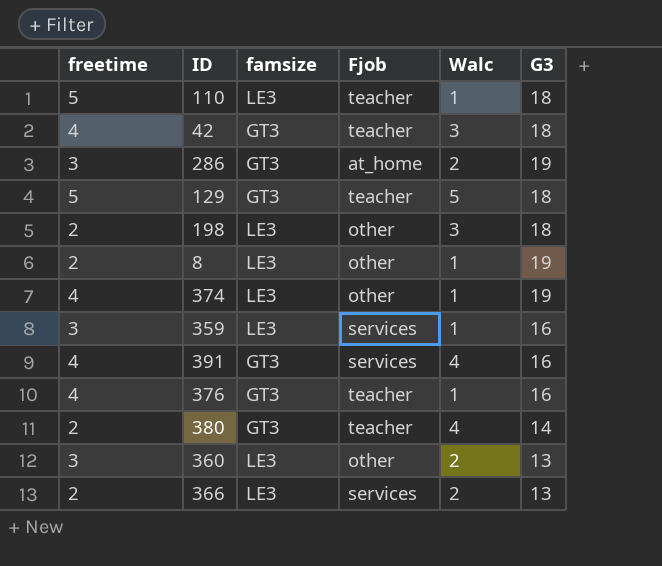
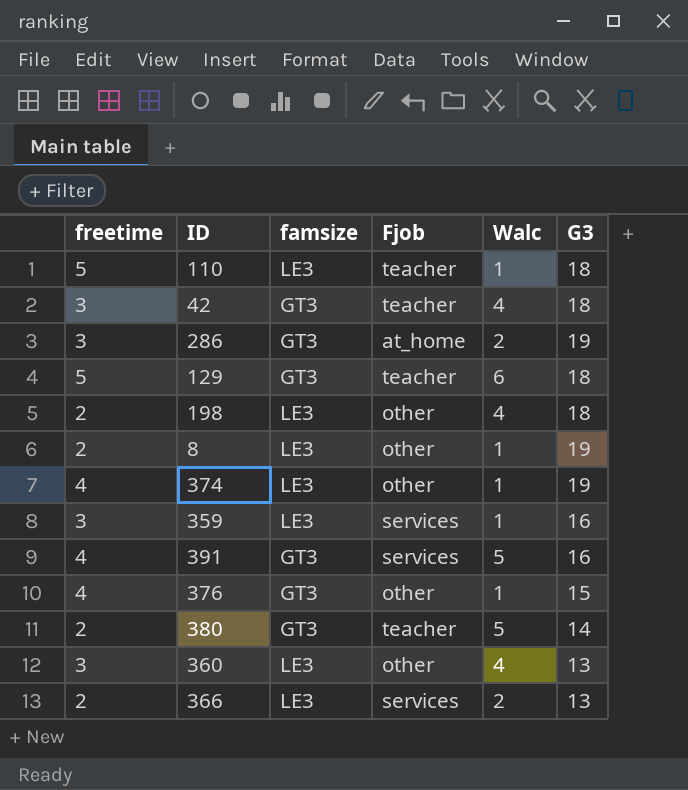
42 | freetime: 4 -> 3
42 | Walc: 3 -> 4
129 | Walc: 5 -> 6
198 | Walc: 3 -> 4
391 | Walc: 4 -> 5
376 | Fjob: teacher -> other
376 | G3: 16 -> 15
380 | Walc: 4 -> 5
360 | Walc: 2 -> 4

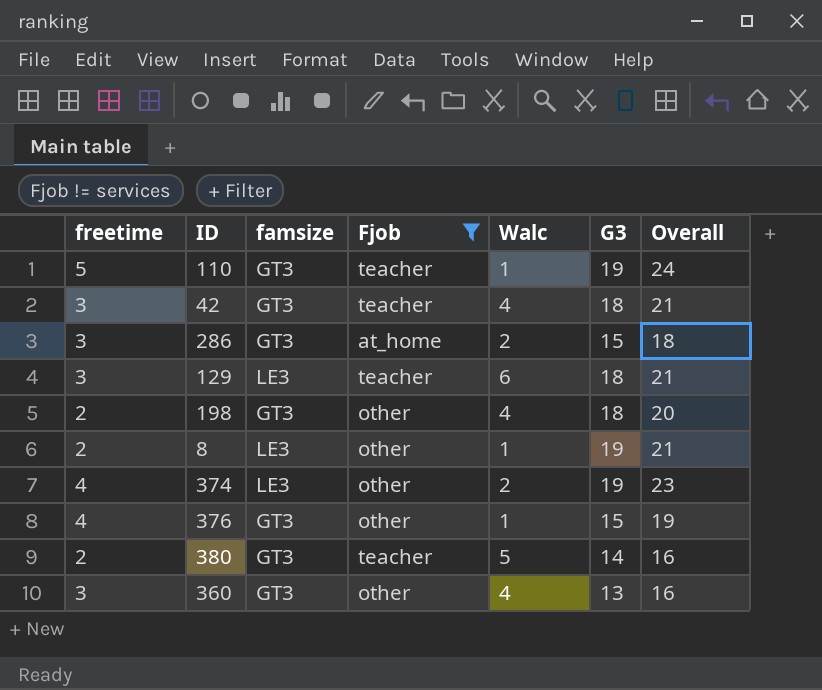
filter: none -> Fjob != services
column Overall | formula: none -> [freetime] + [G3]
110 | famsize: LE3 -> GT3
110 | G3: 18 -> 19
286 | G3: 19 -> 15
129 | freetime: 5 -> 3
129 | famsize: GT3 -> LE3
198 | famsize: LE3 -> GT3
374 | Walc: 1 -> 2
360 | famsize: LE3 -> GT3

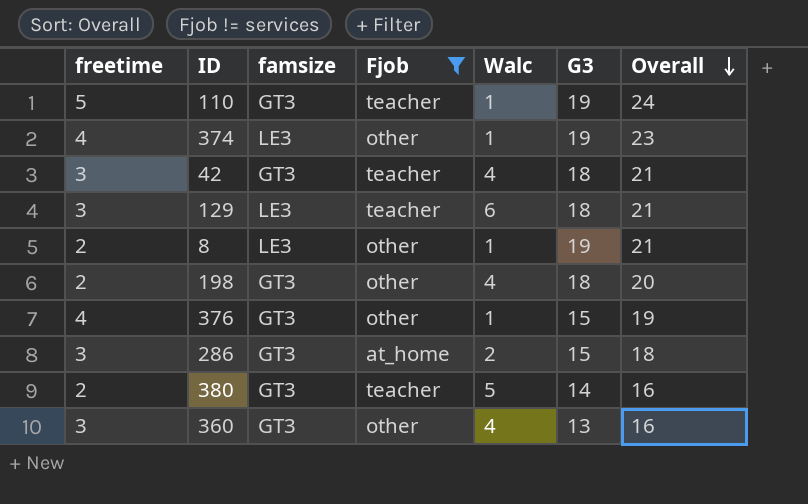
row order: none -> Overall descending
374 | Walc: 2 -> 1

